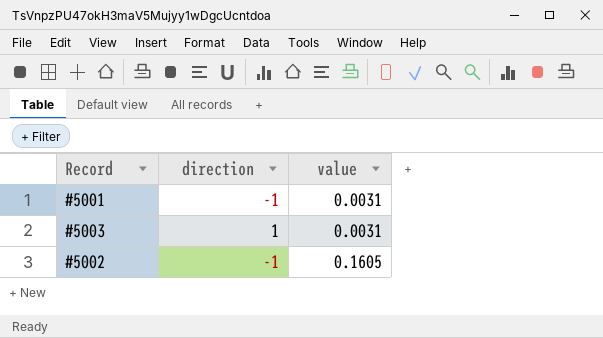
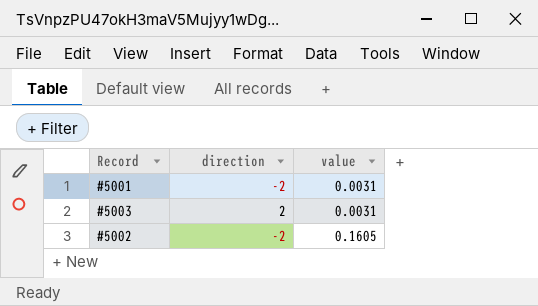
#5001 | direction: -1 -> -2
#5003 | direction: 1 -> 2
#5002 | direction: -1 -> -2

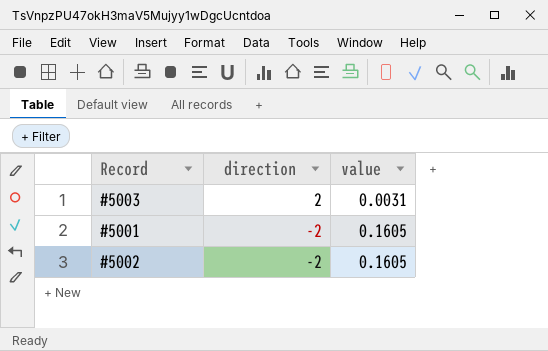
row order: value ascending -> direction descending
#5001 | value: 0.0031 -> 0.1605

